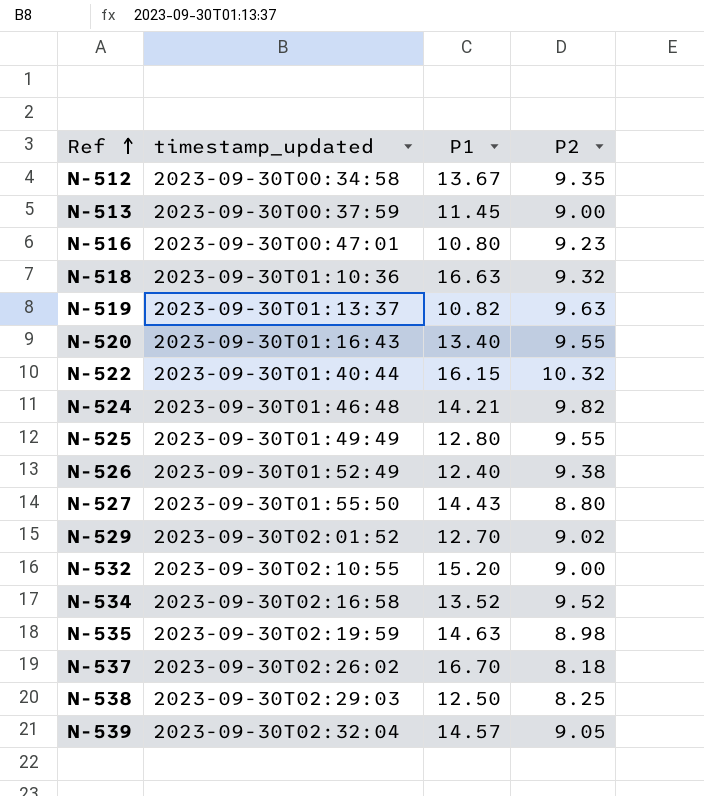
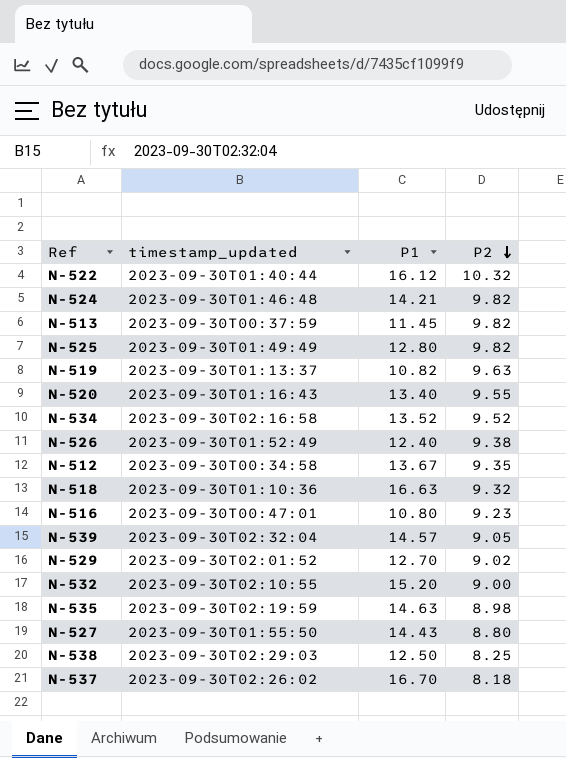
row order: Ref ascending -> P2 descending
N-522 | P1: 16.15 -> 16.12
N-513 | P2: 9.00 -> 9.82
N-525 | P2: 9.55 -> 9.82

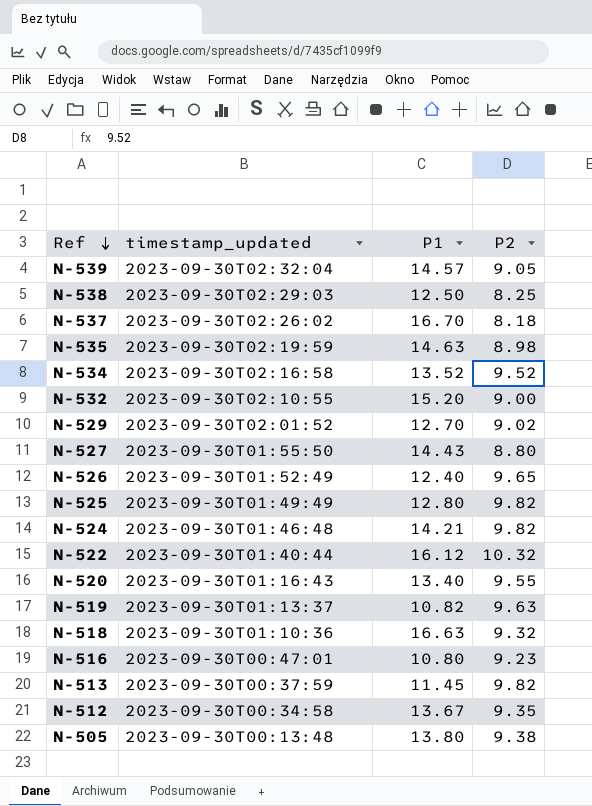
row order: P2 descending -> Ref descending
N-526 | P2: 9.38 -> 9.65
row N-505: none -> 2023-09-30T00:13:48 | 13.80 | 9.38

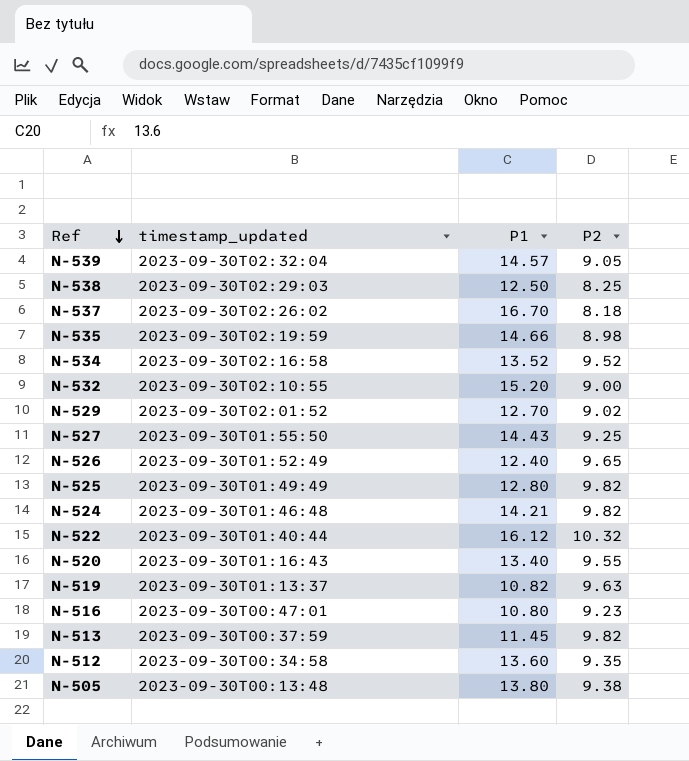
row N-518: 2023-09-30T01:10:36 | 16.63 | 9.32 -> none
N-535 | P1: 14.63 -> 14.66
N-527 | P2: 8.80 -> 9.25
N-512 | P1: 13.67 -> 13.60

